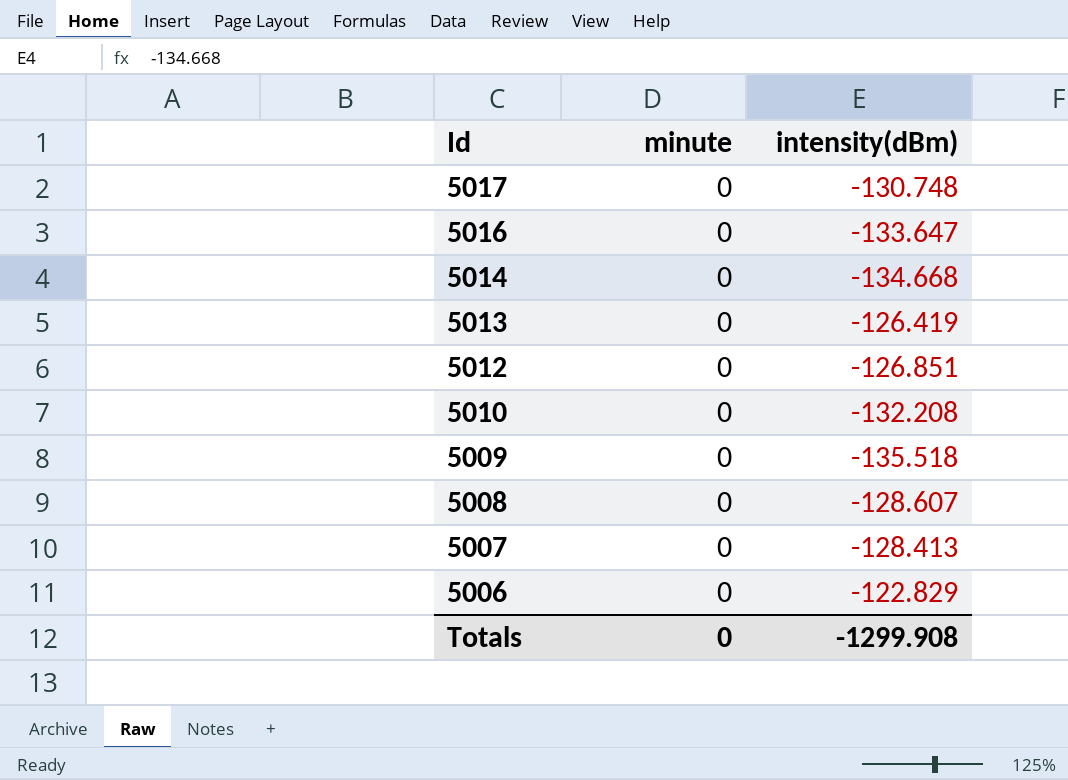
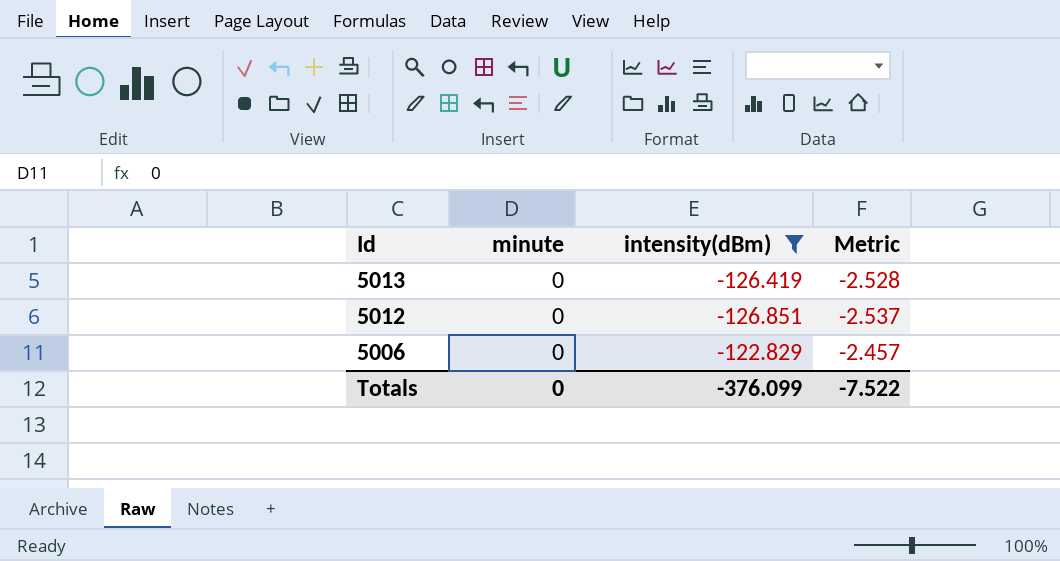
filter: none -> intensity(dBm) >= -126.851
column Metric | formula: none -> [intensity(dBm)] * 0.02
Totals | intensity(dBm): -1299.908 -> -376.099

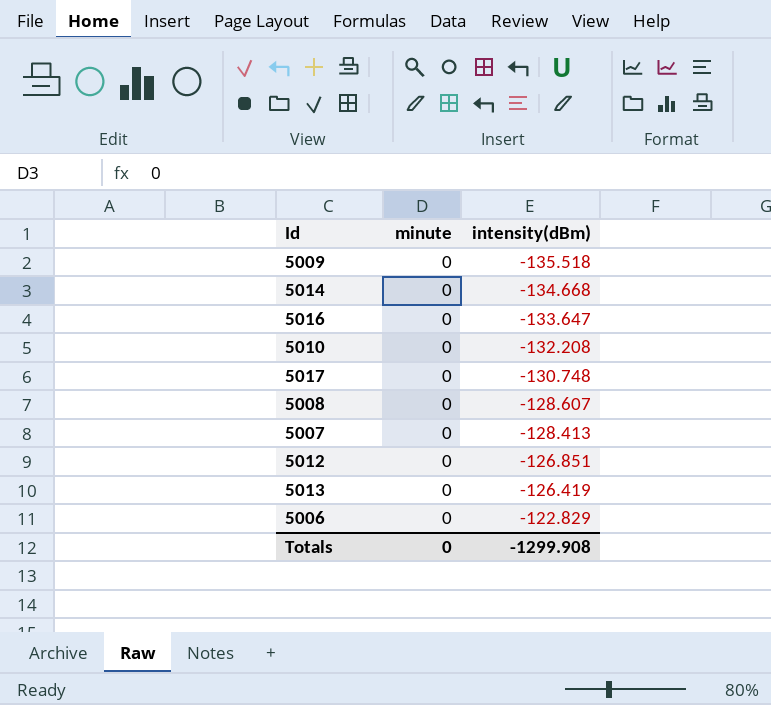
filter: intensity(dBm) >= -126.851 -> none
row order: Id descending -> intensity(dBm) ascending
column Metric | formula: [intensity(dBm)] * 0.02 -> none
Totals | intensity(dBm): -376.099 -> -1299.908

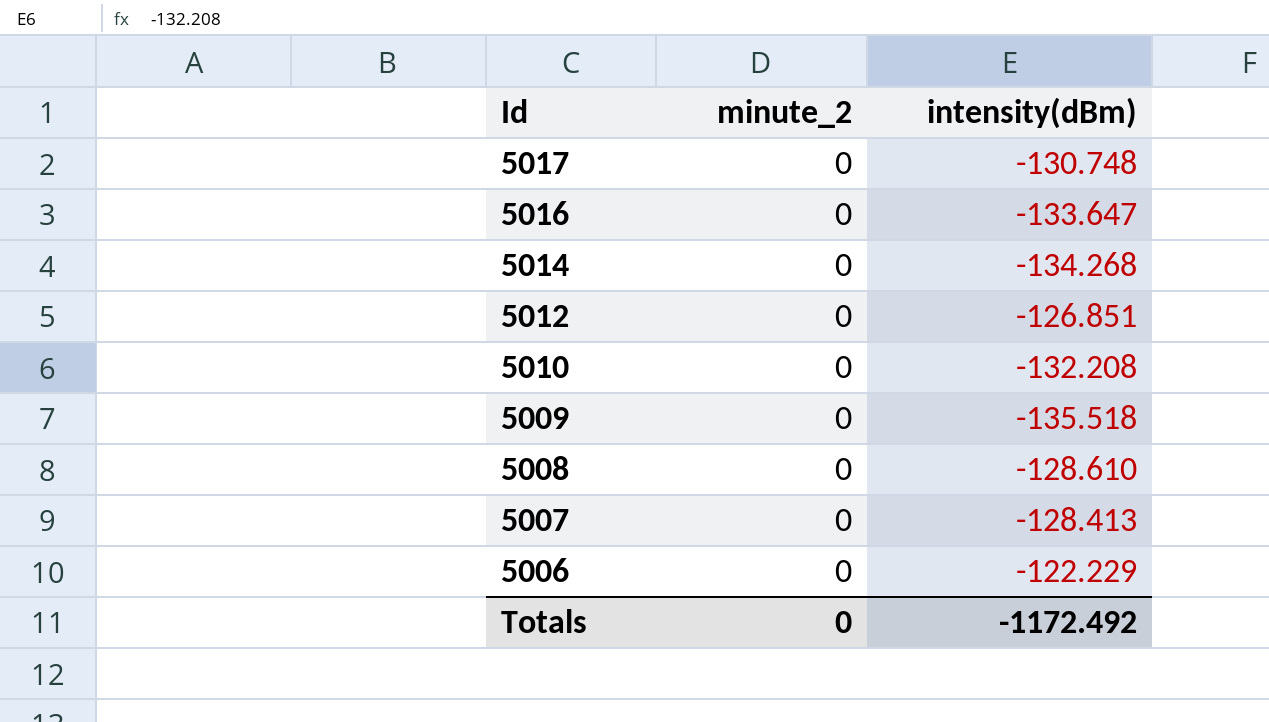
row order: intensity(dBm) ascending -> Id descending
column name: minute -> minute_2
row 5013: 0 | -126.419 -> none
5014 | intensity(dBm): -134.668 -> -134.268
5008 | intensity(dBm): -128.607 -> -128.610
5006 | intensity(dBm): -122.829 -> -122.229
Totals | intensity(dBm): -1299.908 -> -1172.492

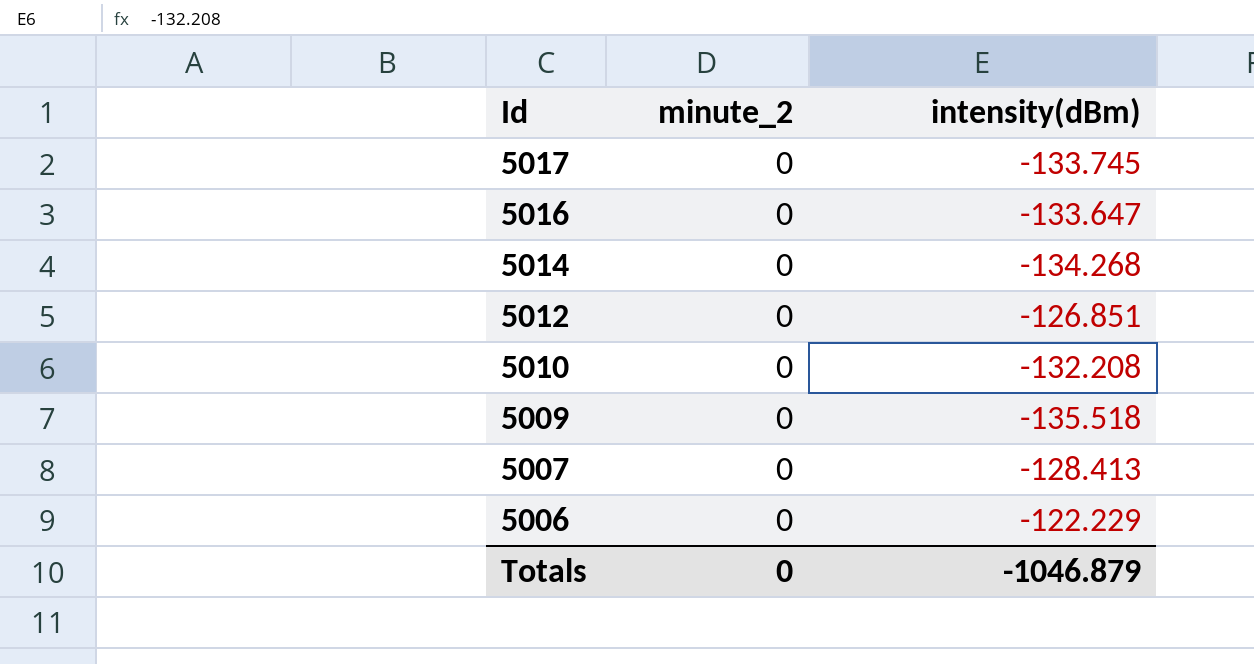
row 5008: 0 | -128.610 -> none
5017 | intensity(dBm): -130.748 -> -133.745
Totals | intensity(dBm): -1172.492 -> -1046.879

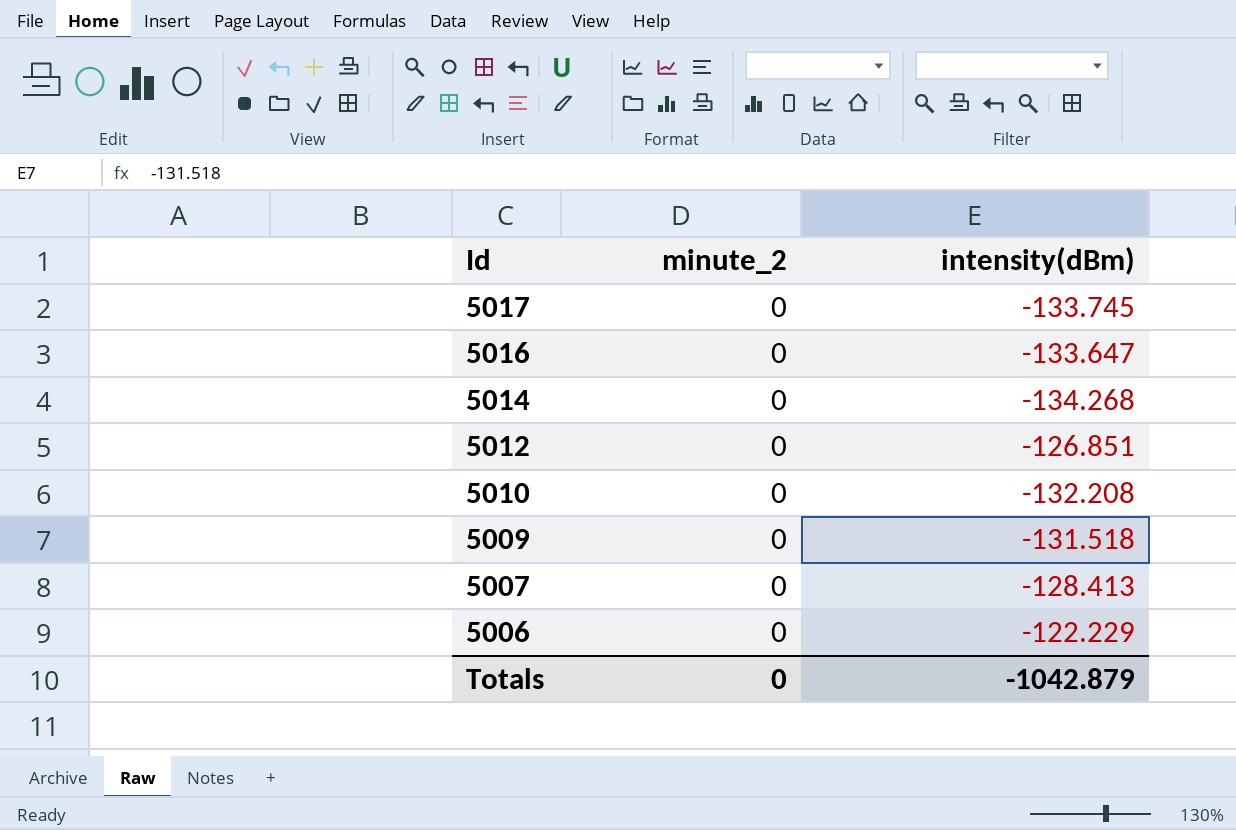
5009 | intensity(dBm): -135.518 -> -131.518
Totals | intensity(dBm): -1046.879 -> -1042.879

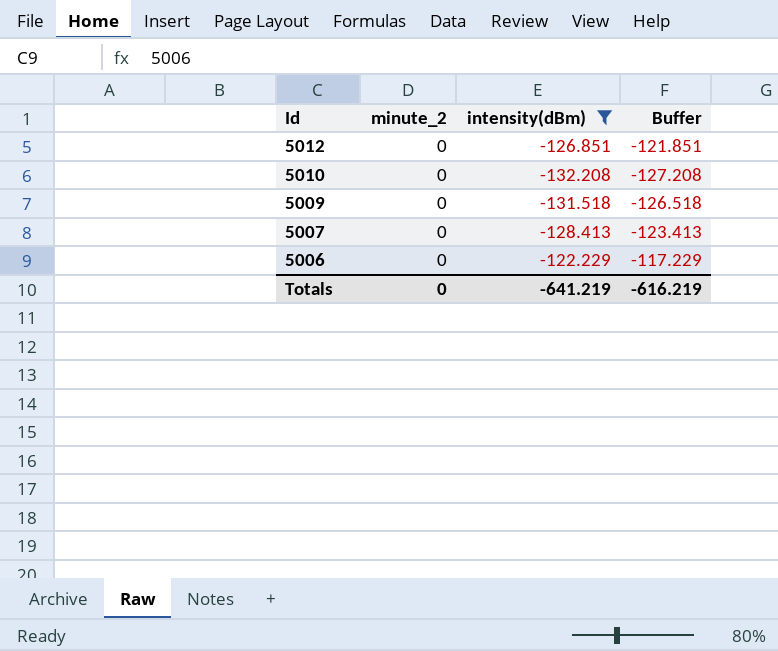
filter: none -> intensity(dBm) >= -132.208
column Buffer | formula: none -> [intensity(dBm)] + 5
Totals | intensity(dBm): -1042.879 -> -641.219

